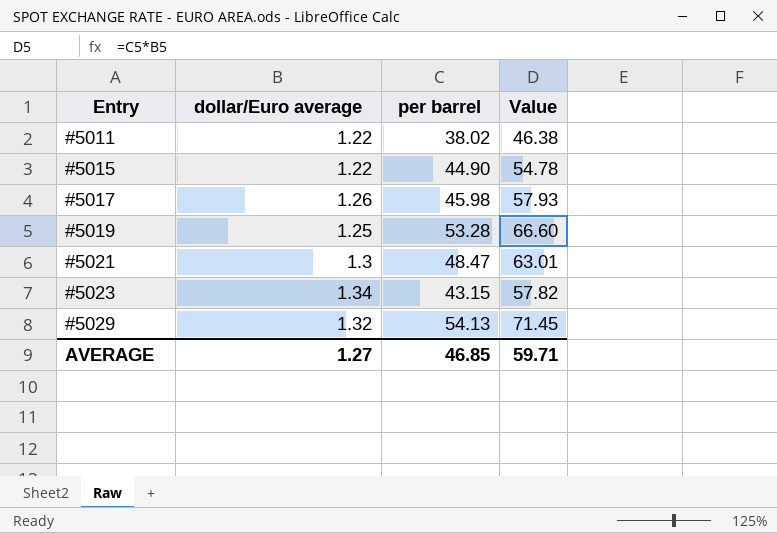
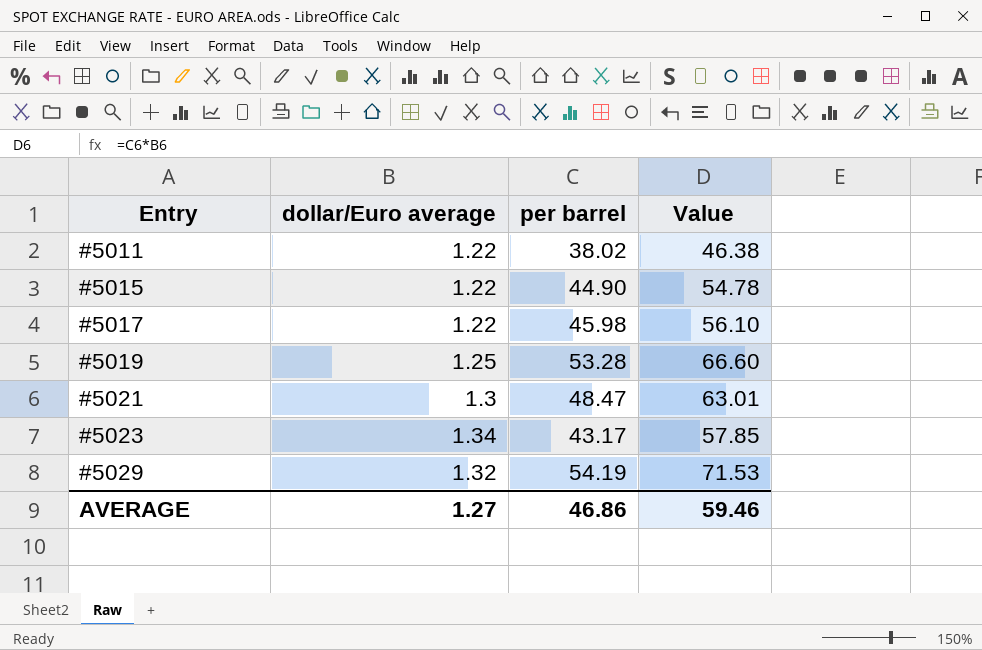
#5017 | dollar/Euro average: 1.26 -> 1.22
#5017 | Value: 57.93 -> 56.10
#5023 | per barrel: 43.15 -> 43.17
#5023 | Value: 57.82 -> 57.85
#5029 | per barrel: 54.13 -> 54.19
#5029 | Value: 71.45 -> 71.53
AVERAGE | per barrel: 46.85 -> 46.86
AVERAGE | Value: 59.71 -> 59.46

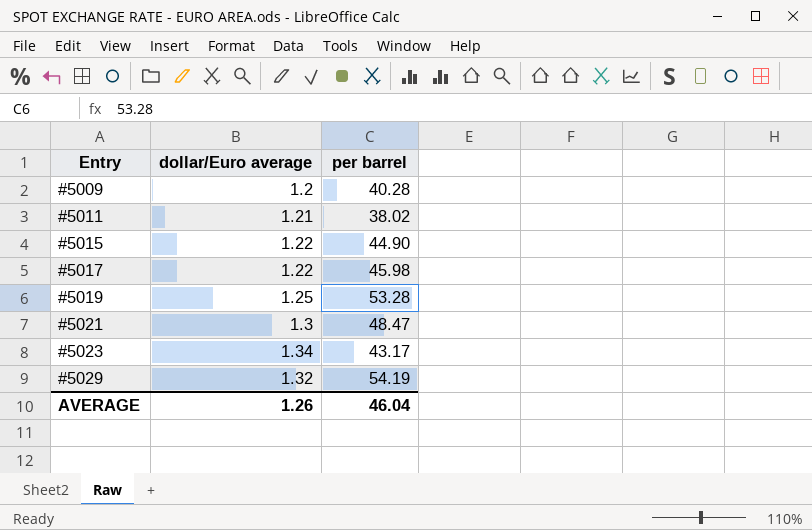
column Value | formula: [dollar/Euro average] * [per barrel] -> none
row #5009: none -> 1.2 | 40.28
#5011 | dollar/Euro average: 1.22 -> 1.21
AVERAGE | dollar/Euro average: 1.27 -> 1.26
AVERAGE | per barrel: 46.86 -> 46.04

